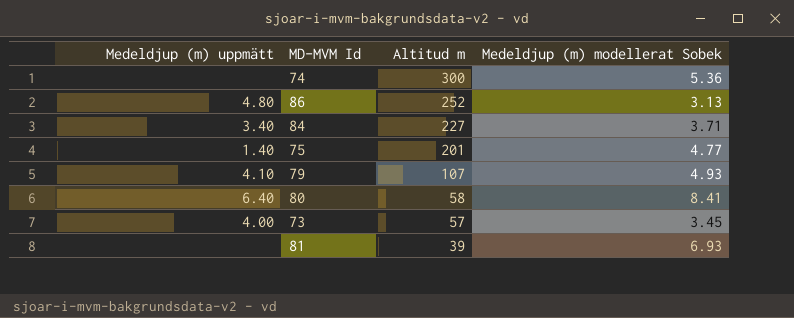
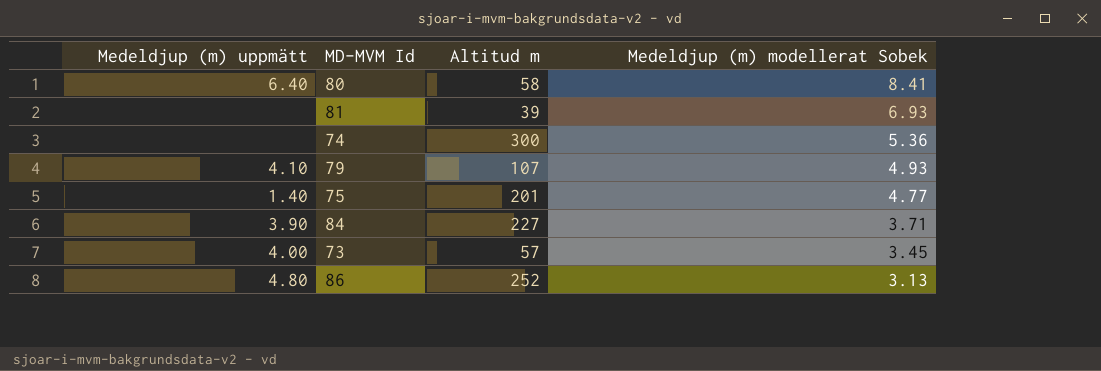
row order: Altitud m descending -> Medeldjup (m) modellerat Sobek descending
84 | Medeldjup (m) uppmätt: 3.40 -> 3.90

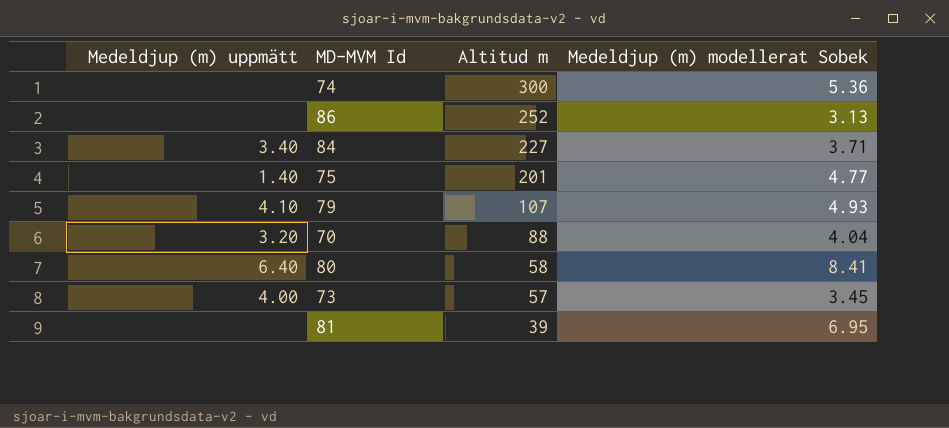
row order: Medeldjup (m) modellerat Sobek descending -> Altitud m descending
86 | Medeldjup (m) uppmätt: 4.80 -> none
84 | Medeldjup (m) uppmätt: 3.90 -> 3.40
row 70: none -> 3.20 | 88 | 4.04
81 | Medeldjup (m) modellerat Sobek: 6.93 -> 6.95

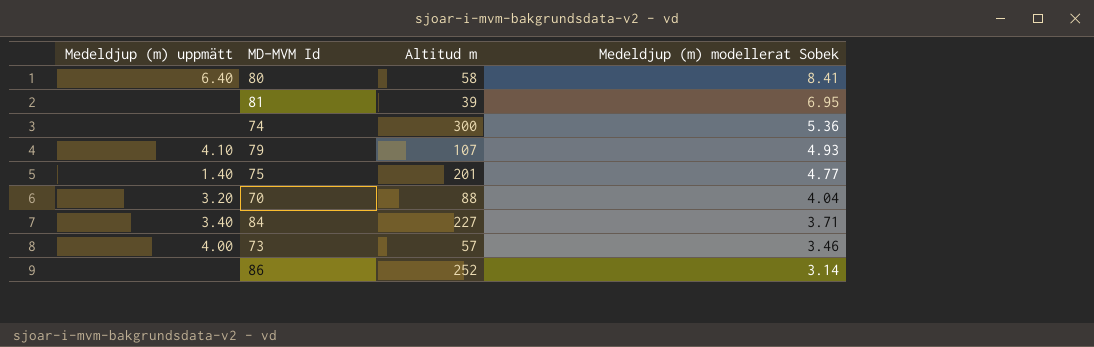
row order: Altitud m descending -> Medeldjup (m) modellerat Sobek descending
73 | Medeldjup (m) modellerat Sobek: 3.45 -> 3.46
86 | Medeldjup (m) modellerat Sobek: 3.13 -> 3.14

